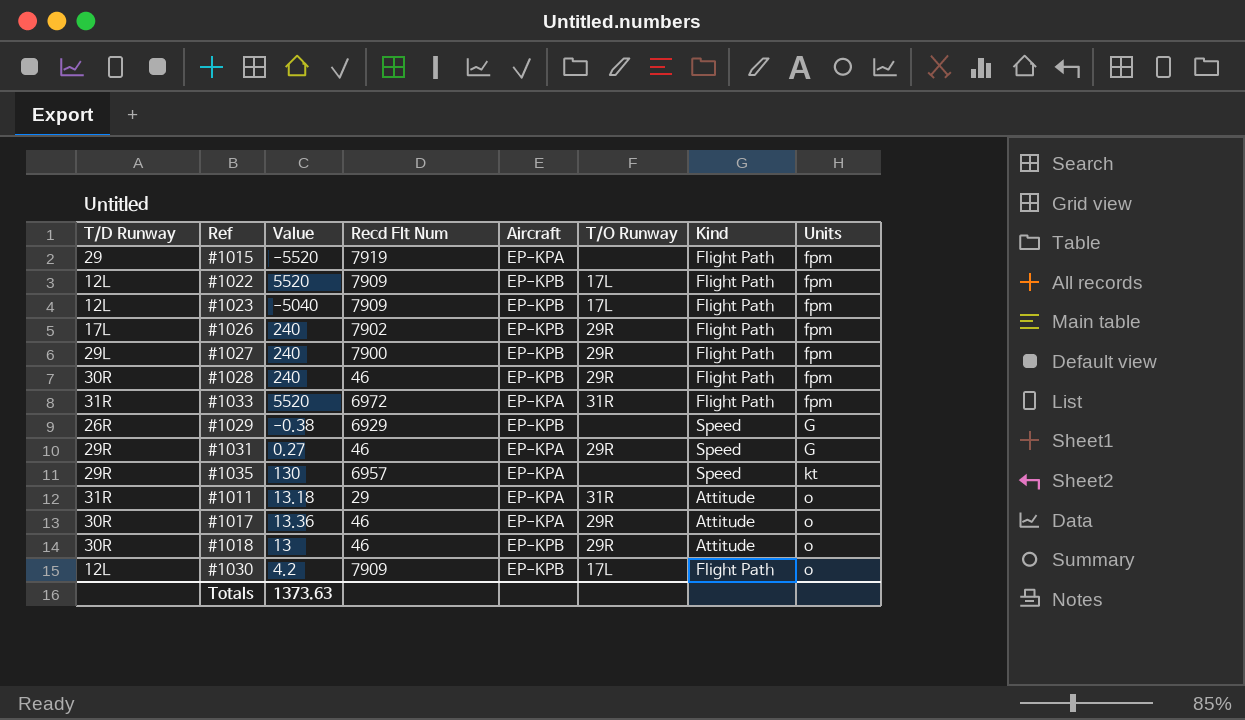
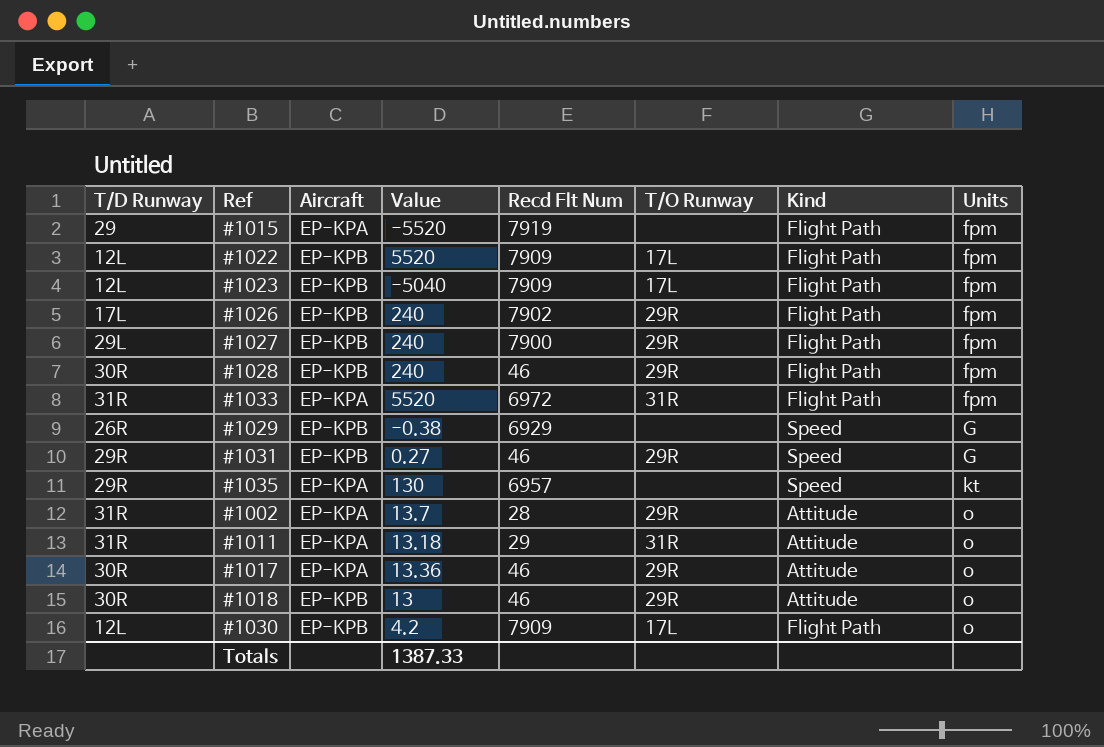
column Aircraft | position: 5 -> 3
#1031 | Aircraft: EP-KPA -> EP-KPB
row #1002: none -> 31R | EP-KPA | 13.7 | 28 | 29R | Attitude | o
Totals | Value: 1373.63 -> 1387.33

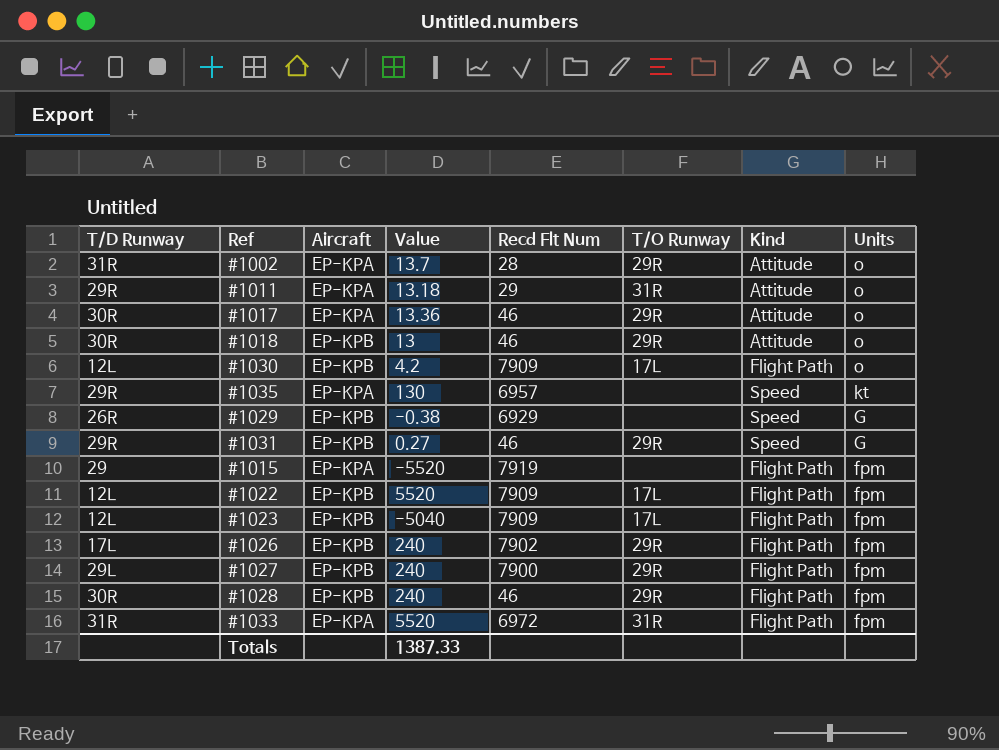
row order: Units ascending -> Units descending
#1011 | T/D Runway: 31R -> 29R

